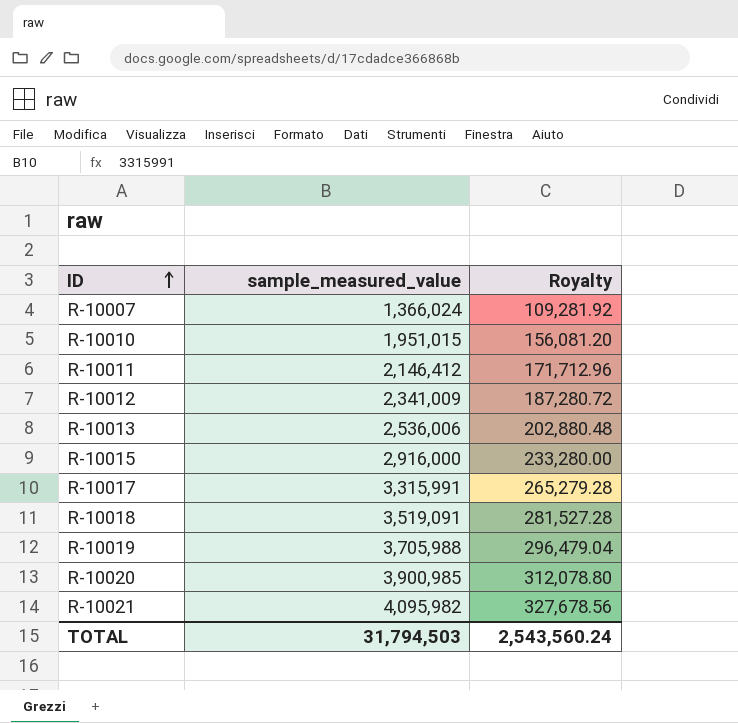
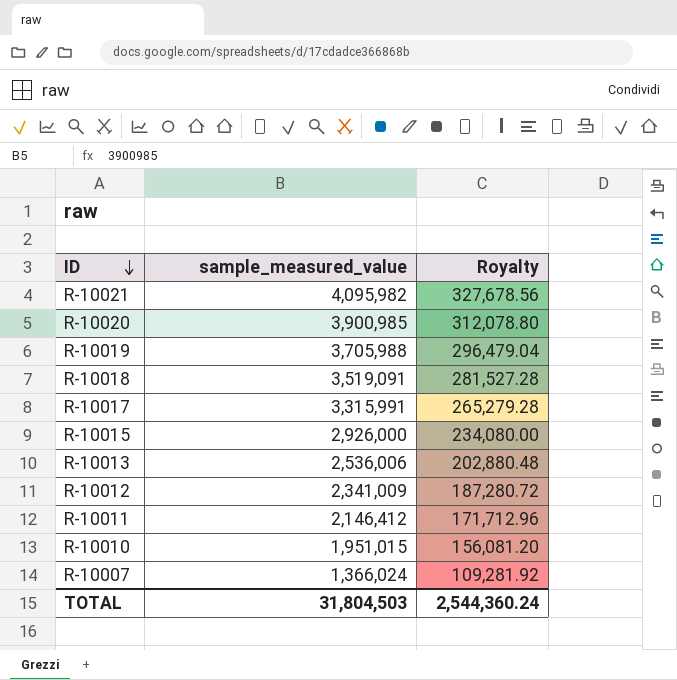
row order: ID ascending -> ID descending
R-10015 | sample_measured_value: 2,916,000 -> 2,926,000
R-10015 | Royalty: 233,280.00 -> 234,080.00
TOTAL | sample_measured_value: 31,794,503 -> 31,804,503
TOTAL | Royalty: 2,543,560.24 -> 2,544,360.24

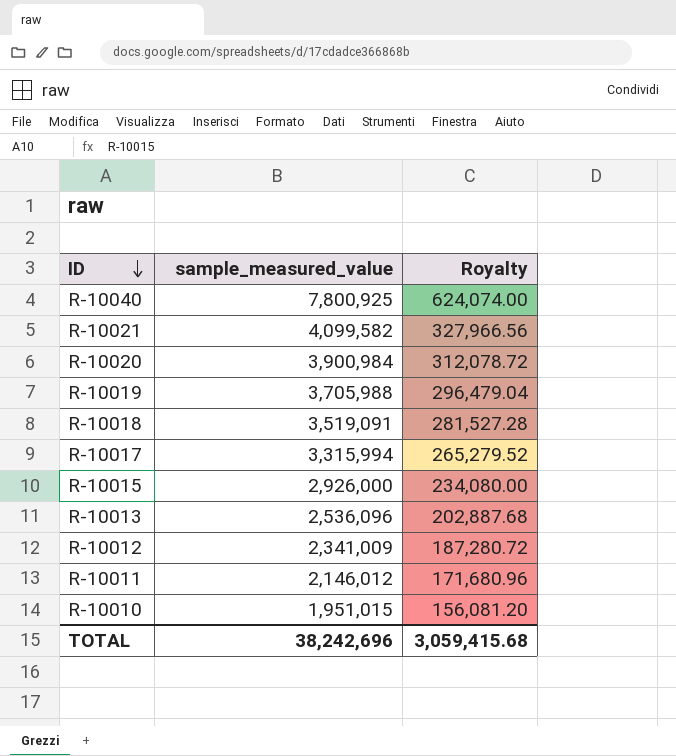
row R-10007: 1,366,024 | 109,281.92 -> none
row R-10040: none -> 7,800,925 | 624,074.00
R-10021 | sample_measured_value: 4,095,982 -> 4,099,582
R-10021 | Royalty: 327,678.56 -> 327,966.56
R-10020 | sample_measured_value: 3,900,985 -> 3,900,984
R-10020 | Royalty: 312,078.80 -> 312,078.72
R-10017 | sample_measured_value: 3,315,991 -> 3,315,994
R-10017 | Royalty: 265,279.28 -> 265,279.52
R-10013 | sample_measured_value: 2,536,006 -> 2,536,096
R-10013 | Royalty: 202,880.48 -> 202,887.68
R-10011 | sample_measured_value: 2,146,412 -> 2,146,012
R-10011 | Royalty: 171,712.96 -> 171,680.96
TOTAL | sample_measured_value: 31,804,503 -> 38,242,696
TOTAL | Royalty: 2,544,360.24 -> 3,059,415.68

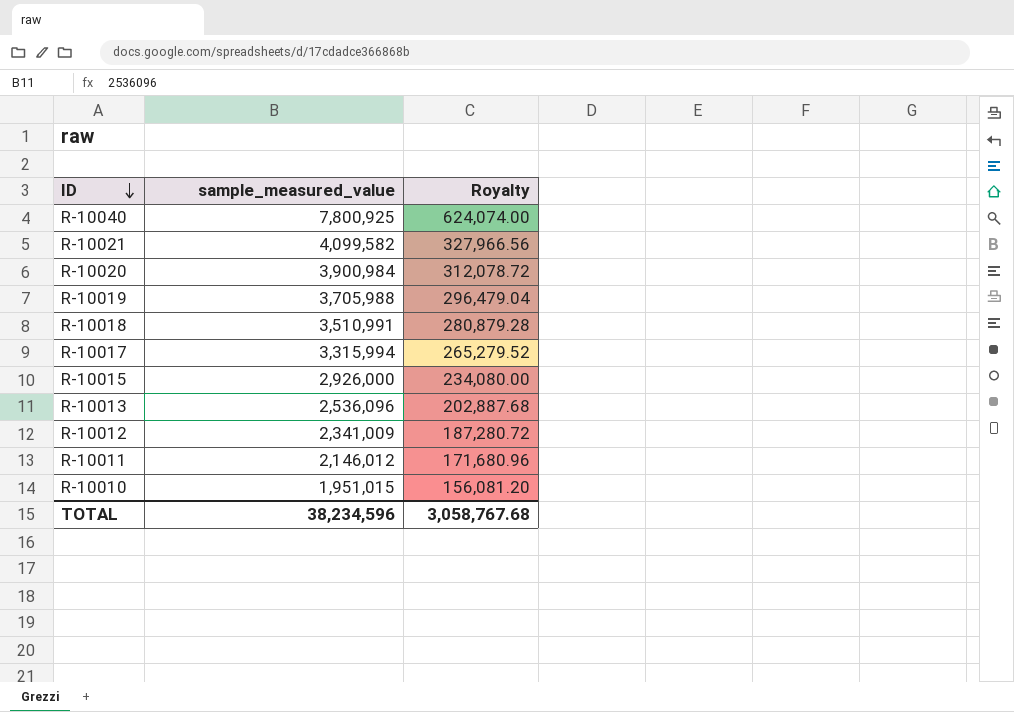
R-10018 | sample_measured_value: 3,519,091 -> 3,510,991
R-10018 | Royalty: 281,527.28 -> 280,879.28
TOTAL | sample_measured_value: 38,242,696 -> 38,234,596
TOTAL | Royalty: 3,059,415.68 -> 3,058,767.68

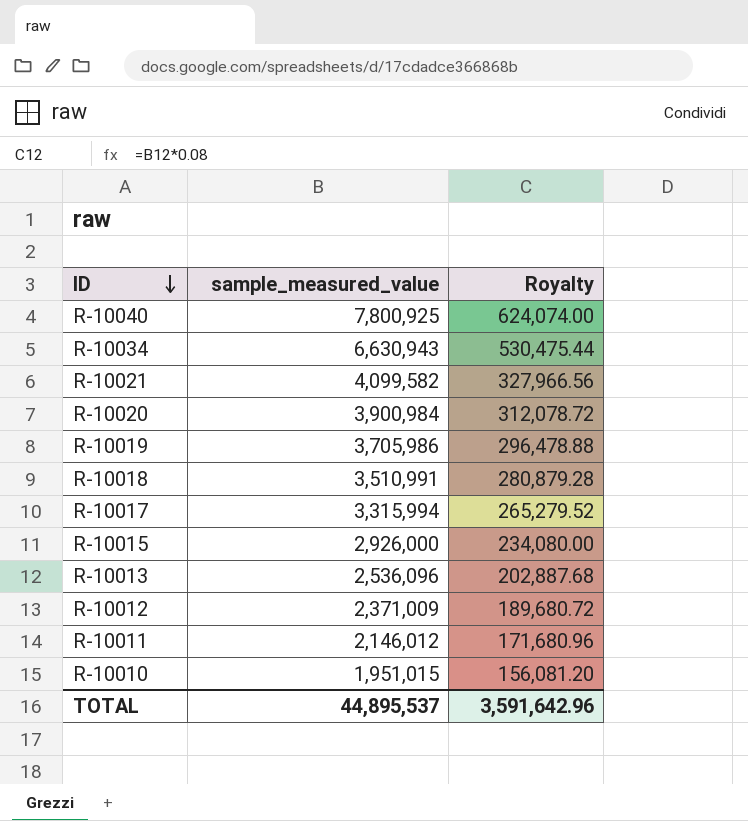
row R-10034: none -> 6,630,943 | 530,475.44
R-10019 | sample_measured_value: 3,705,988 -> 3,705,986
R-10019 | Royalty: 296,479.04 -> 296,478.88
R-10012 | sample_measured_value: 2,341,009 -> 2,371,009
R-10012 | Royalty: 187,280.72 -> 189,680.72
TOTAL | sample_measured_value: 38,234,596 -> 44,895,537
TOTAL | Royalty: 3,058,767.68 -> 3,591,642.96

